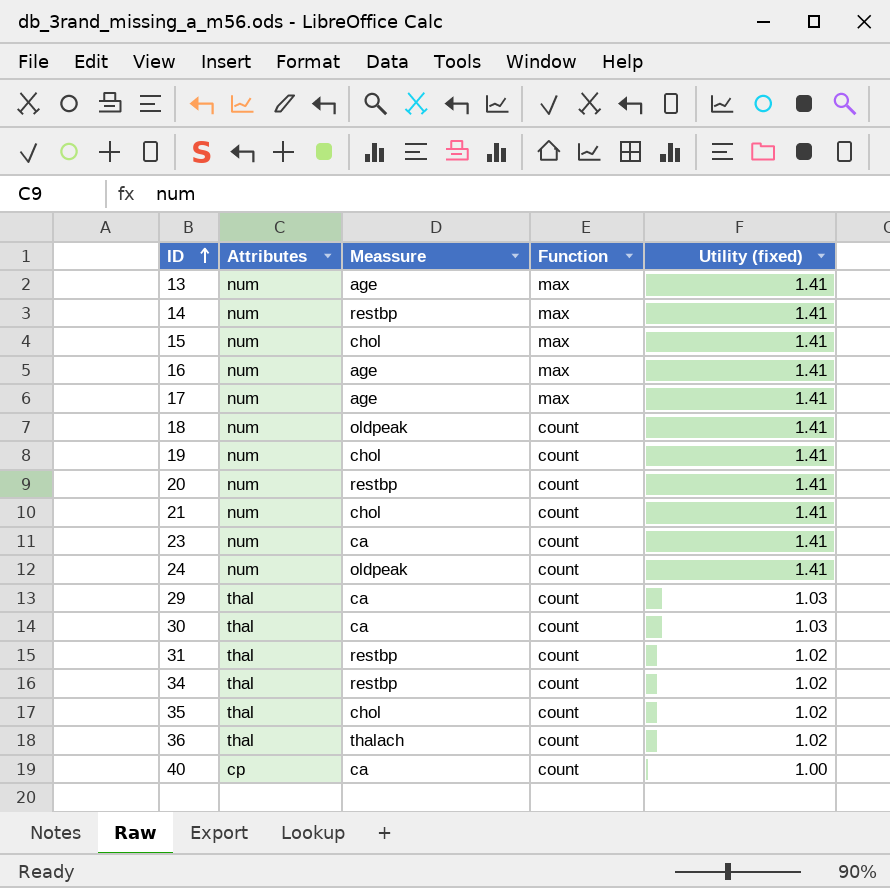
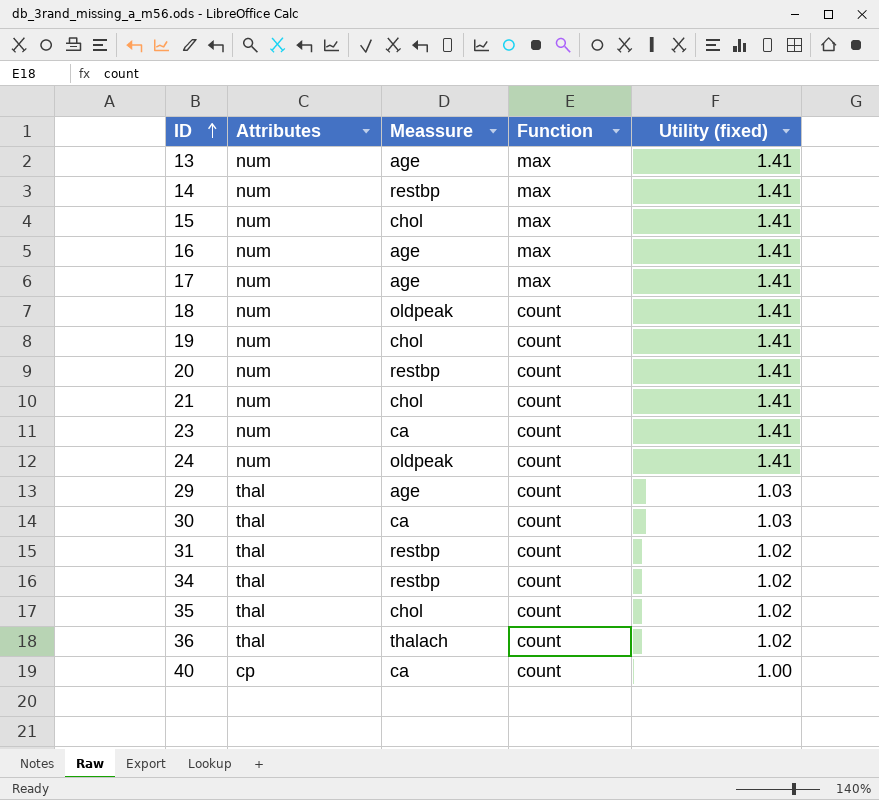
29 | Meassure: ca -> age

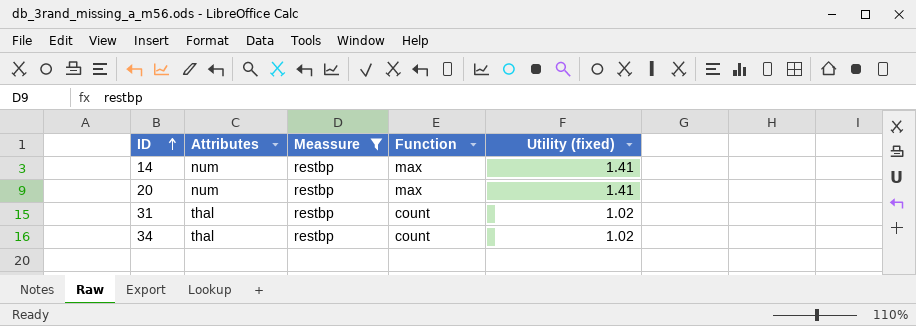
filter: none -> Meassure = restbp
20 | Function: count -> max

